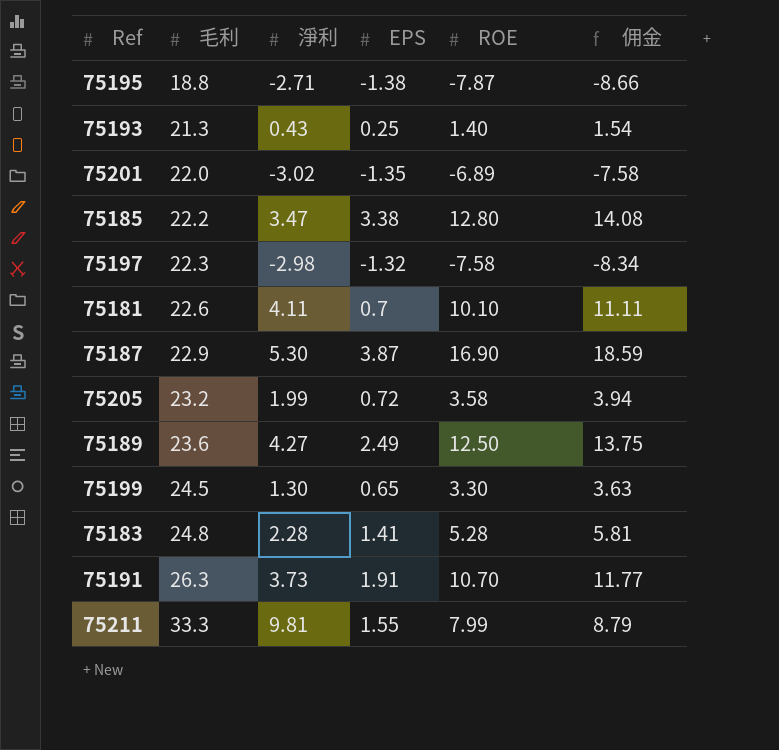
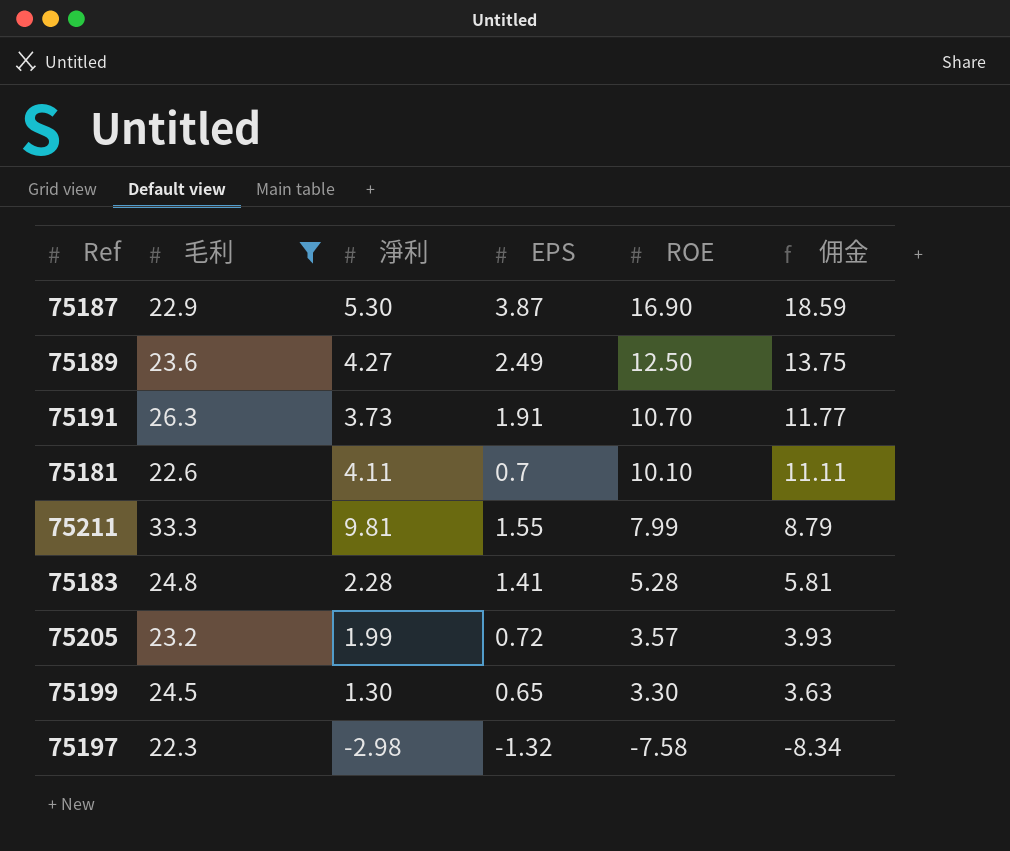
filter: none -> 毛利 >= 22.3
row order: 毛利 ascending -> ROE descending
75205 | ROE: 3.58 -> 3.57
75205 | 佣金: 3.94 -> 3.93

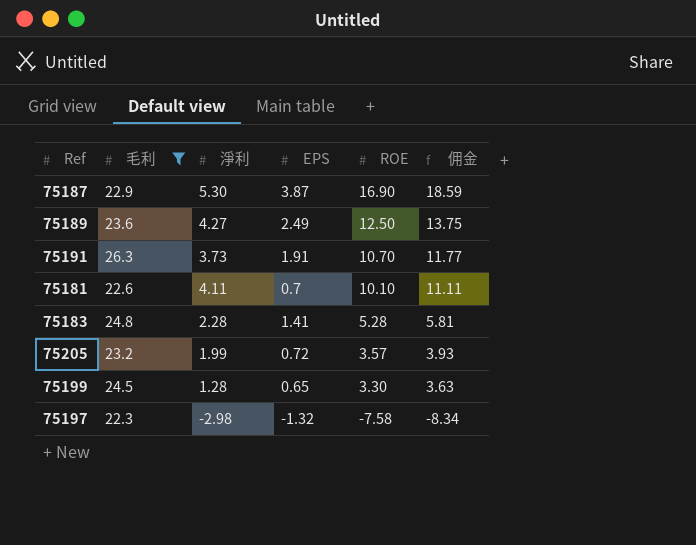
row 75211: 33.3 | 9.81 | 1.55 | 7.99 | 8.79 -> none
75199 | 淨利: 1.30 -> 1.28

